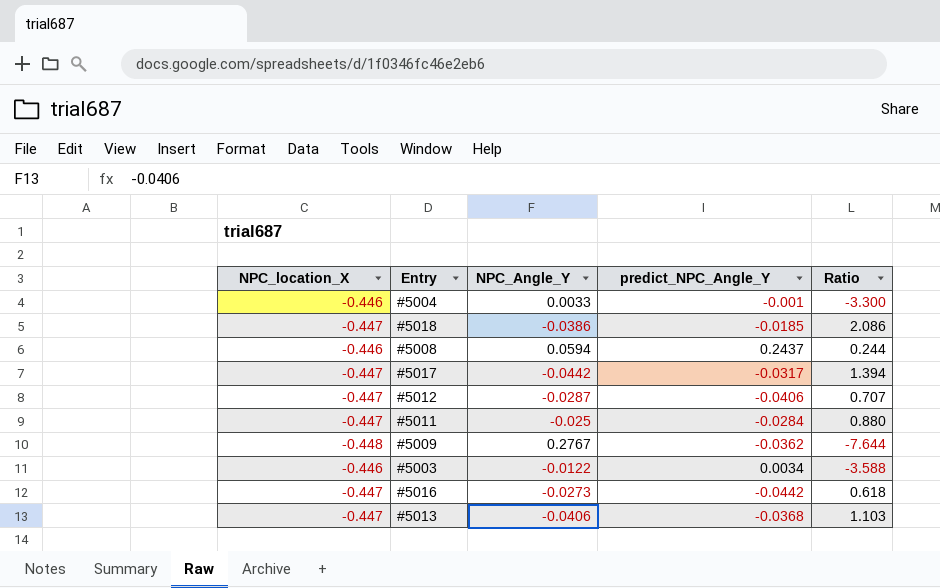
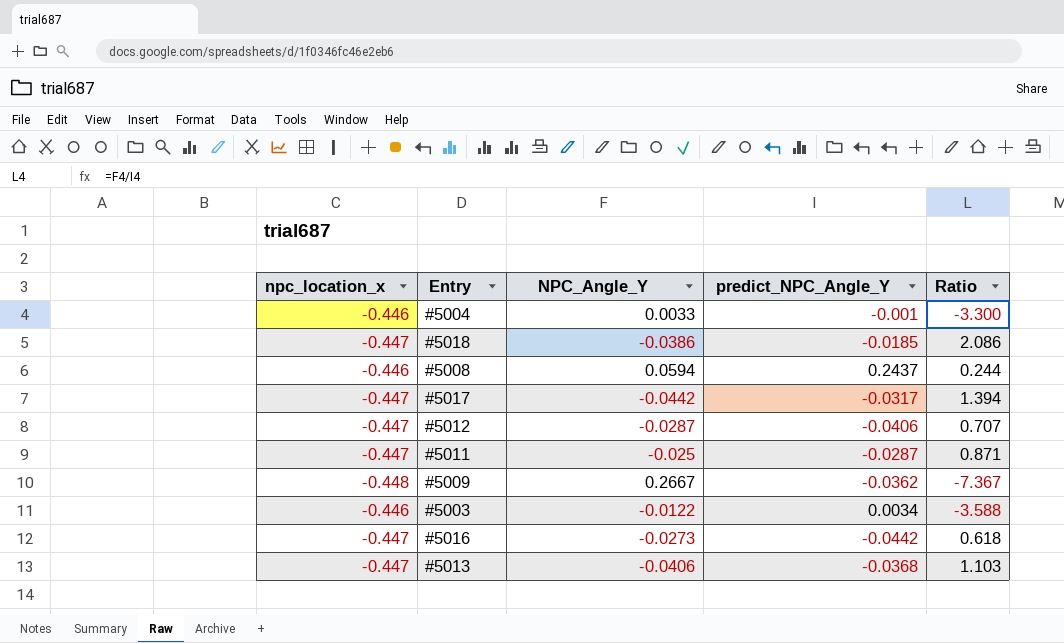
column name: NPC_location_X -> npc_location_x
#5011 | predict_NPC_Angle_Y: -0.0284 -> -0.0287
#5011 | Ratio: 0.880 -> 0.871
#5009 | NPC_Angle_Y: 0.2767 -> 0.2667
#5009 | Ratio: -7.644 -> -7.367

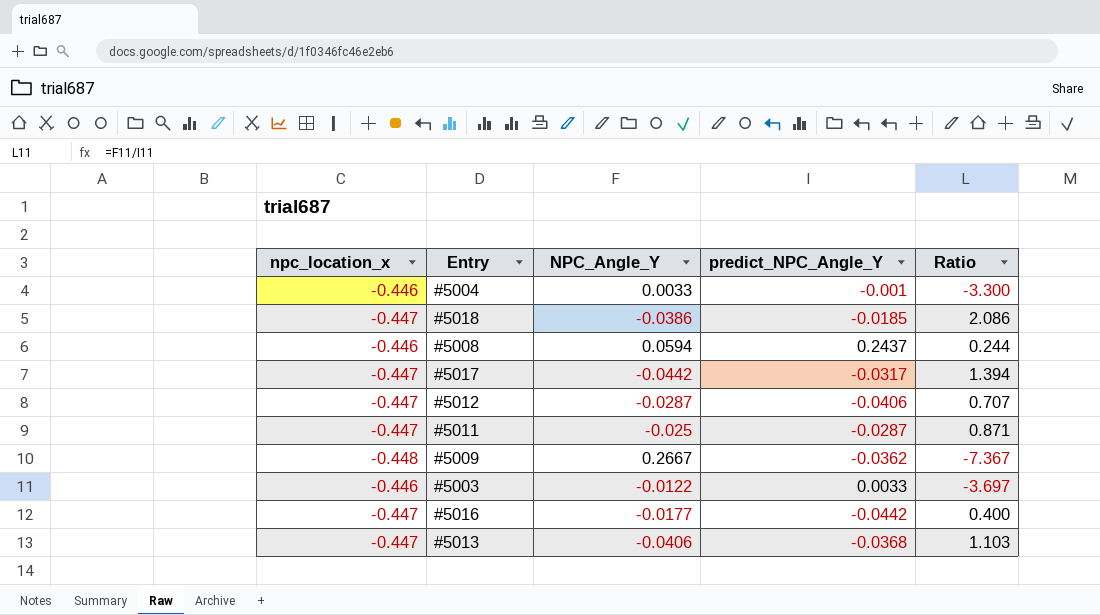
#5003 | predict_NPC_Angle_Y: 0.0034 -> 0.0033
#5003 | Ratio: -3.588 -> -3.697
#5016 | NPC_Angle_Y: -0.0273 -> -0.0177
#5016 | Ratio: 0.618 -> 0.400

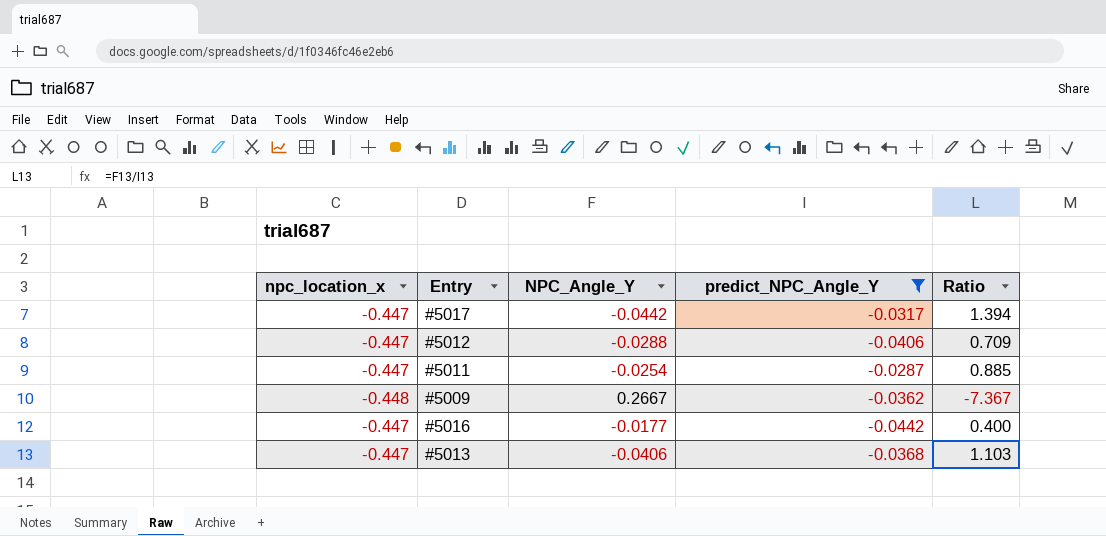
filter: none -> predict_NPC_Angle_Y <= -0.0287
#5012 | NPC_Angle_Y: -0.0287 -> -0.0288
#5012 | Ratio: 0.707 -> 0.709
#5011 | NPC_Angle_Y: -0.025 -> -0.0254
#5011 | Ratio: 0.871 -> 0.885

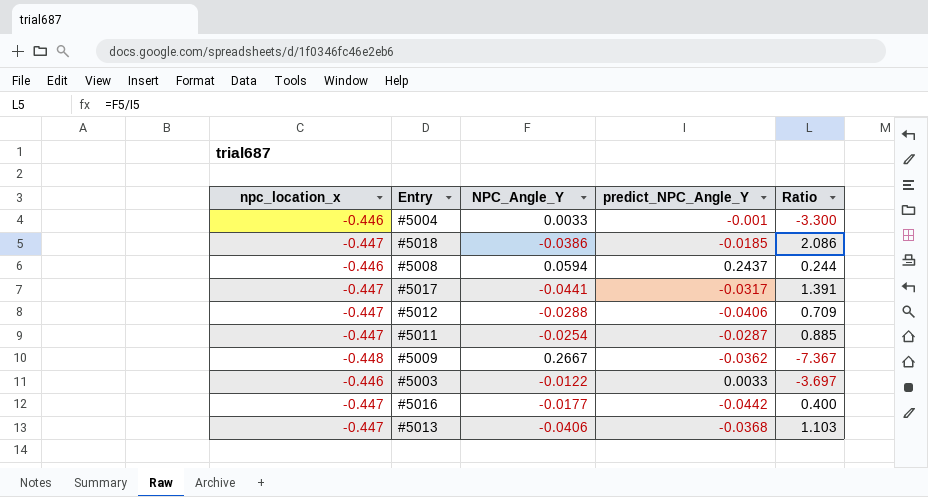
filter: predict_NPC_Angle_Y <= -0.0287 -> none
#5017 | NPC_Angle_Y: -0.0442 -> -0.0441
#5017 | Ratio: 1.394 -> 1.391

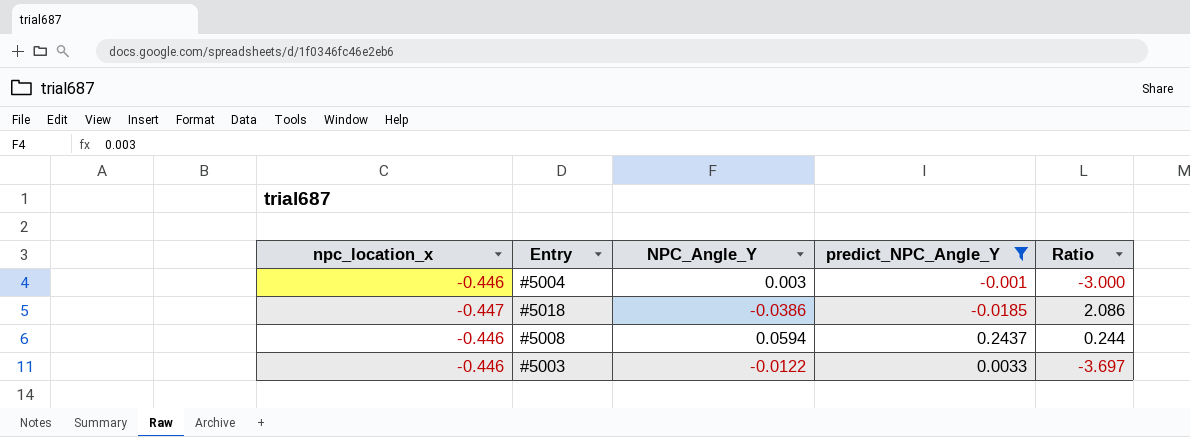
filter: none -> predict_NPC_Angle_Y >= -0.0185
#5004 | NPC_Angle_Y: 0.0033 -> 0.003
#5004 | Ratio: -3.300 -> -3.000

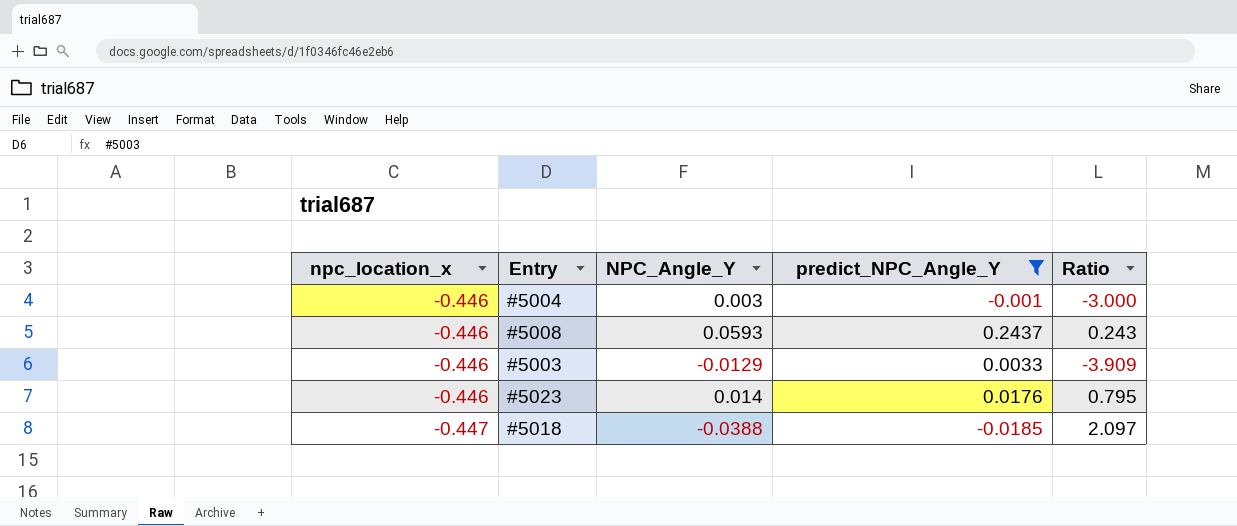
row order: none -> npc_location_x descending
#5008 | NPC_Angle_Y: 0.0594 -> 0.0593
#5008 | Ratio: 0.244 -> 0.243
#5003 | NPC_Angle_Y: -0.0122 -> -0.0129
#5003 | Ratio: -3.697 -> -3.909
row #5023: none -> -0.446 | 0.014 | 0.0176 | 0.795
#5018 | NPC_Angle_Y: -0.0386 -> -0.0388
#5018 | Ratio: 2.086 -> 2.097

